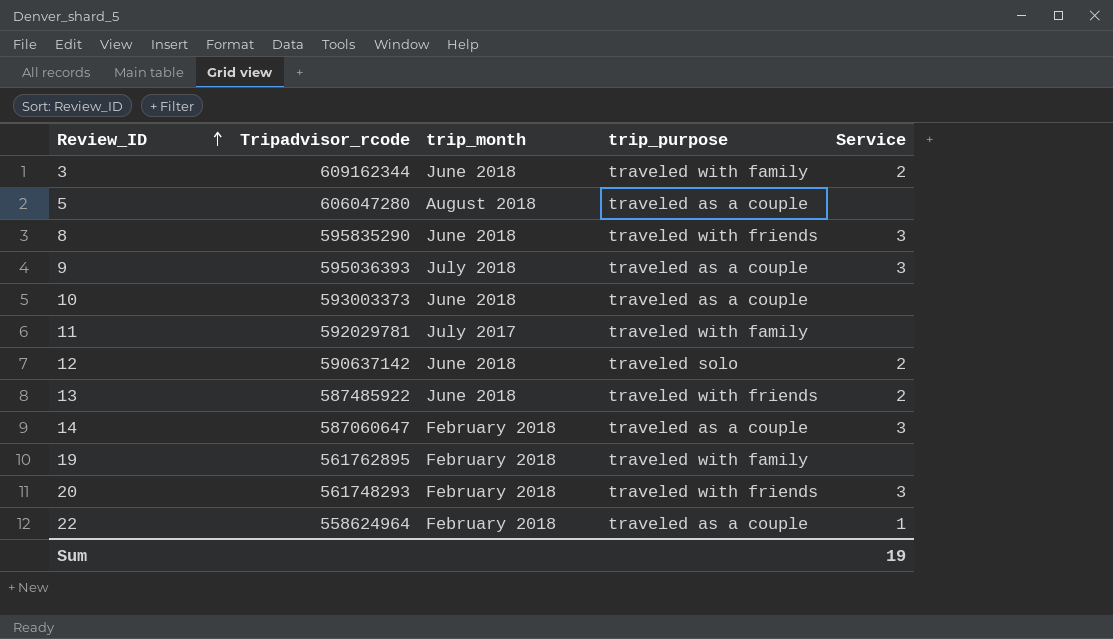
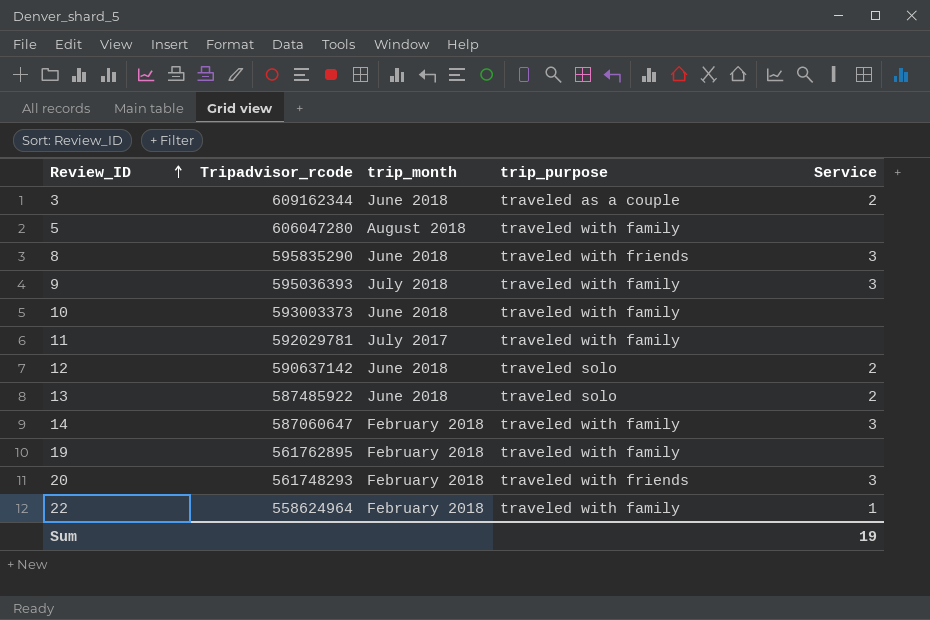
3 | trip_purpose: traveled with family -> traveled as a couple
5 | trip_purpose: traveled as a couple -> traveled with family
9 | trip_purpose: traveled as a couple -> traveled with family
10 | trip_purpose: traveled as a couple -> traveled with family
13 | trip_purpose: traveled with friends -> traveled solo
14 | trip_purpose: traveled as a couple -> traveled with family
22 | trip_purpose: traveled as a couple -> traveled with family

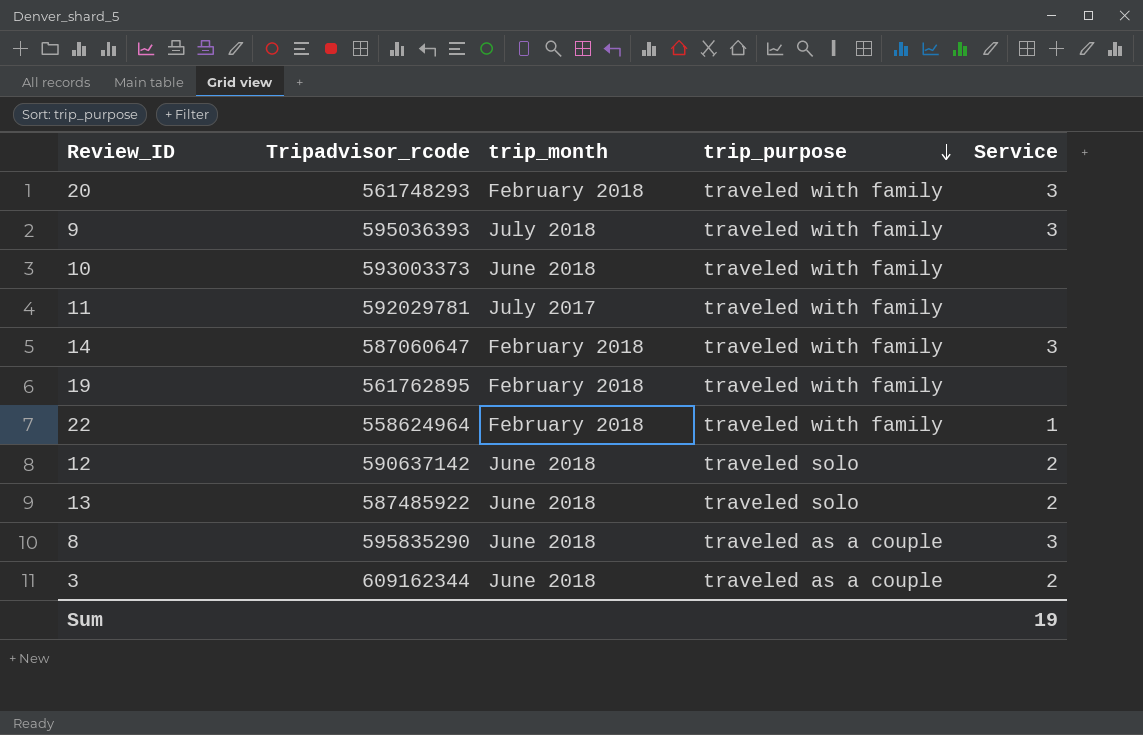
row order: Review_ID ascending -> trip_purpose descending
row 5: 606047280 | August 2018 | traveled with family | none -> none
20 | trip_purpose: traveled with friends -> traveled with family
8 | trip_purpose: traveled with friends -> traveled as a couple

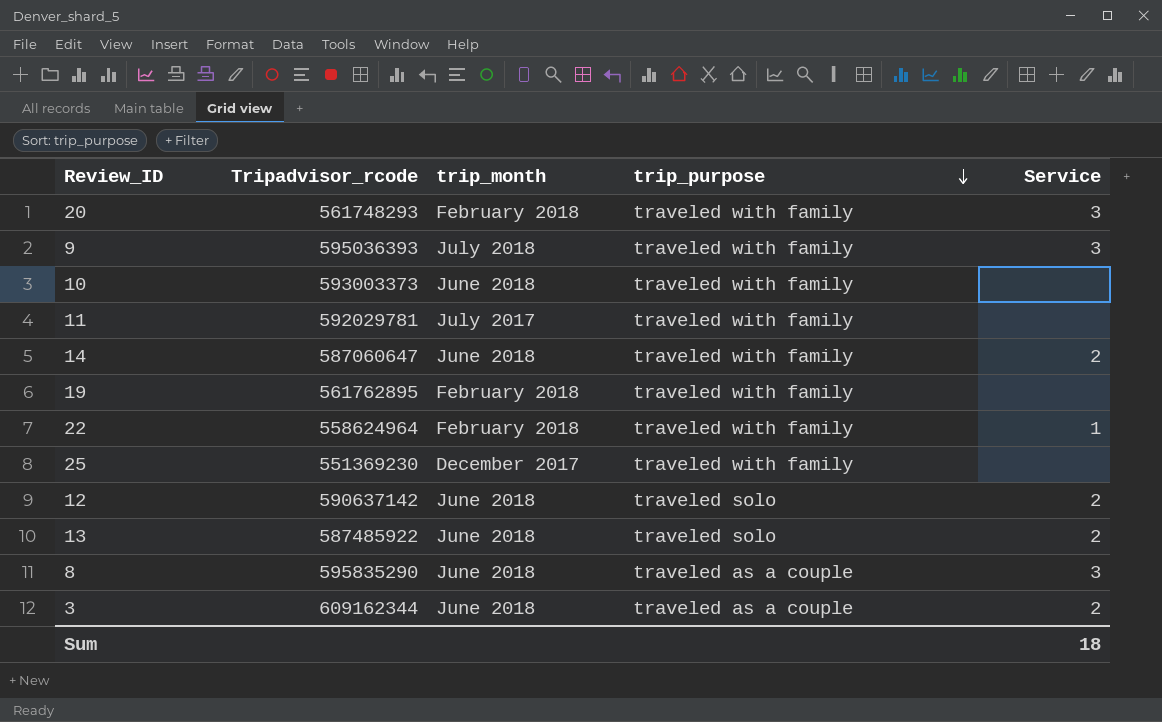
14 | trip_month: February 2018 -> June 2018
14 | Service: 3 -> 2
row 25: none -> 551369230 | December 2017 | traveled with family | none
Sum | Service: 19 -> 18

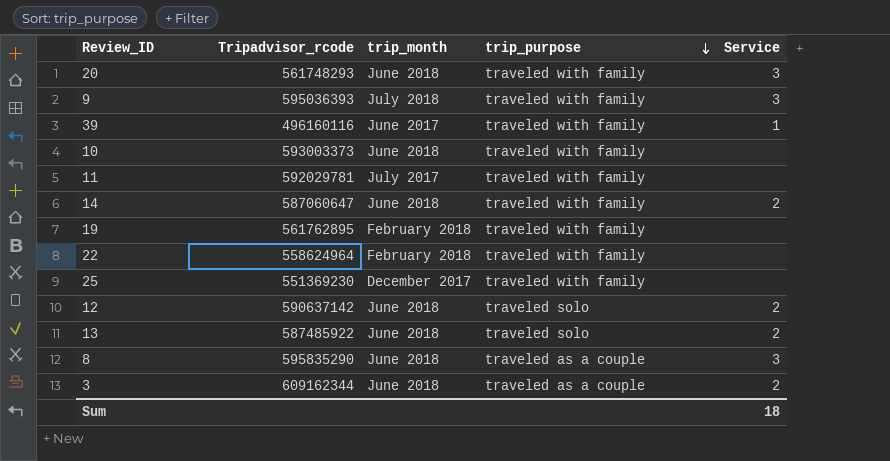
20 | trip_month: February 2018 -> June 2018
row 39: none -> 496160116 | June 2017 | traveled with family | 1
22 | Service: 1 -> none

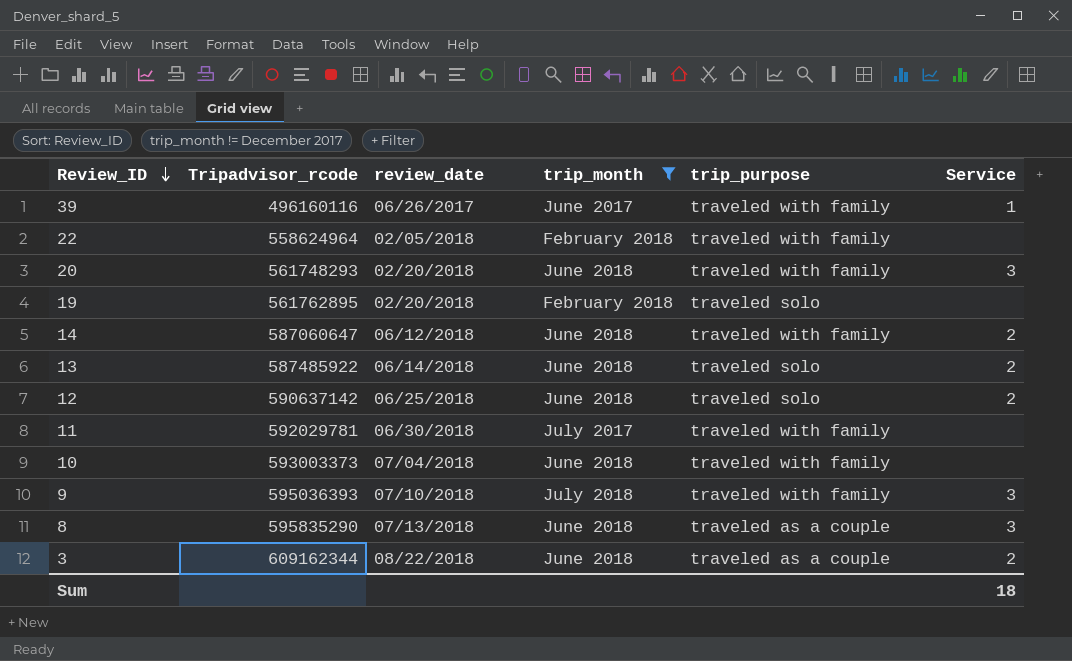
filter: none -> trip_month != December 2017
row order: trip_purpose descending -> Review_ID descending
column review_date | position: none -> 3
19 | trip_purpose: traveled with family -> traveled solo

